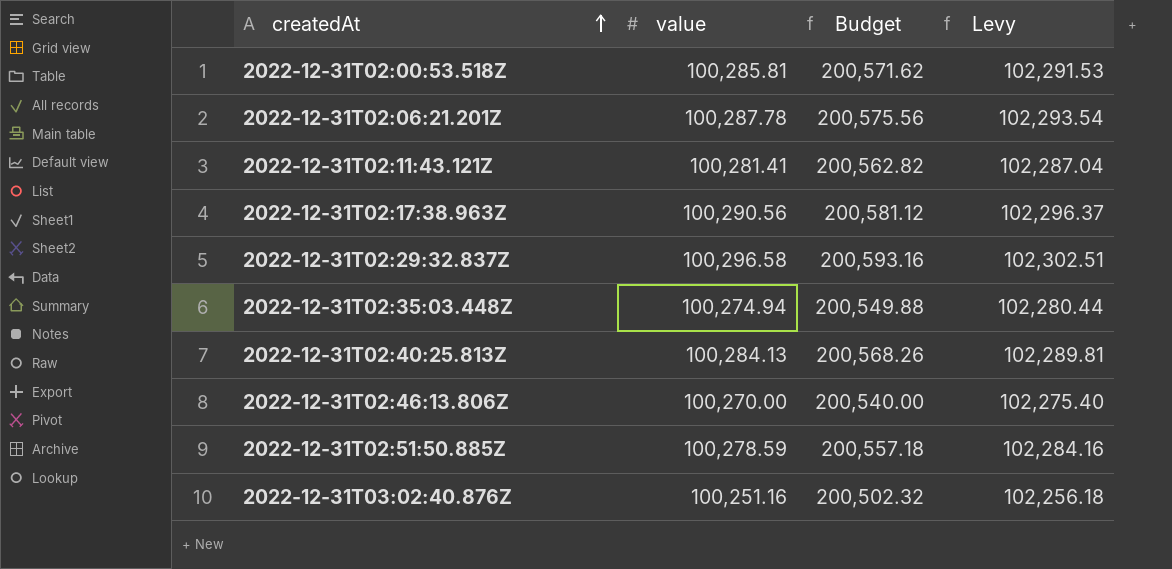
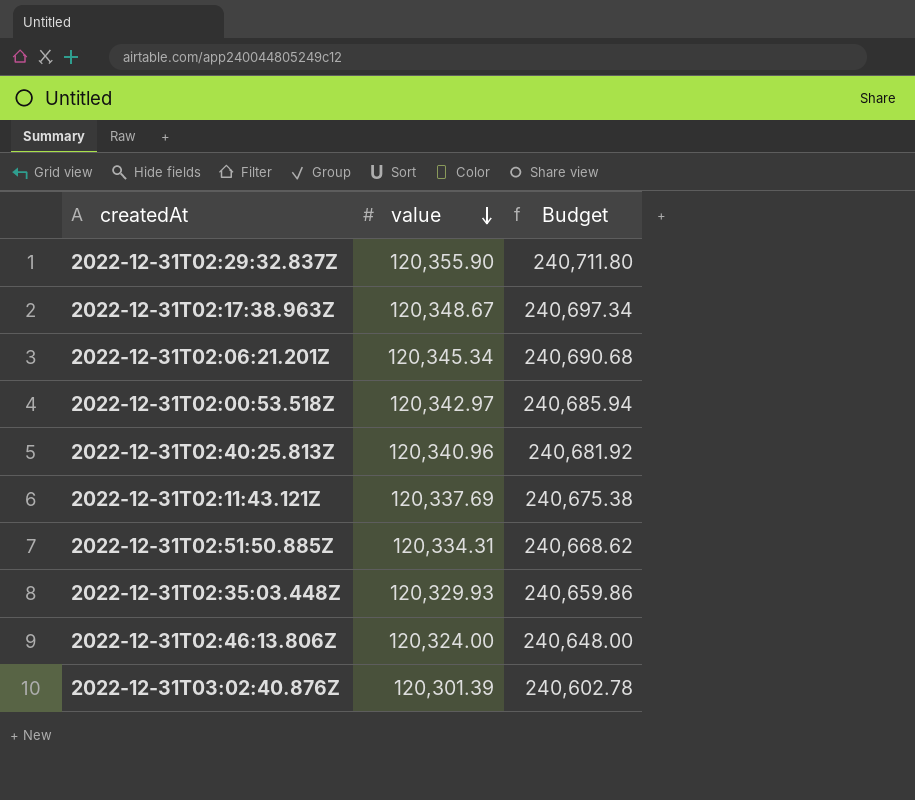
row order: createdAt ascending -> value descending
column Levy | formula: [value] * 1.02 -> none
2022-12-31T02:29:32.837Z | value: 100,296.58 -> 120,355.90
2022-12-31T02:29:32.837Z | Budget: 200,593.16 -> 240,711.80
2022-12-31T02:17:38.963Z | value: 100,290.56 -> 120,348.67
2022-12-31T02:17:38.963Z | Budget: 200,581.12 -> 240,697.34
2022-12-31T02:06:21.201Z | value: 100,287.78 -> 120,345.34
2022-12-31T02:06:21.201Z | Budget: 200,575.56 -> 240,690.68
2022-12-31T02:00:53.518Z | value: 100,285.81 -> 120,342.97
2022-12-31T02:00:53.518Z | Budget: 200,571.62 -> 240,685.94
2022-12-31T02:40:25.813Z | value: 100,284.13 -> 120,340.96
2022-12-31T02:40:25.813Z | Budget: 200,568.26 -> 240,681.92
2022-12-31T02:11:43.121Z | value: 100,281.41 -> 120,337.69
2022-12-31T02:11:43.121Z | Budget: 200,562.82 -> 240,675.38
2022-12-31T02:51:50.885Z | value: 100,278.59 -> 120,334.31
2022-12-31T02:51:50.885Z | Budget: 200,557.18 -> 240,668.62
2022-12-31T02:35:03.448Z | value: 100,274.94 -> 120,329.93
2022-12-31T02:35:03.448Z | Budget: 200,549.88 -> 240,659.86
2022-12-31T02:46:13.806Z | value: 100,270.00 -> 120,324.00
2022-12-31T02:46:13.806Z | Budget: 200,540.00 -> 240,648.00
2022-12-31T03:02:40.876Z | value: 100,251.16 -> 120,301.39
2022-12-31T03:02:40.876Z | Budget: 200,502.32 -> 240,602.78

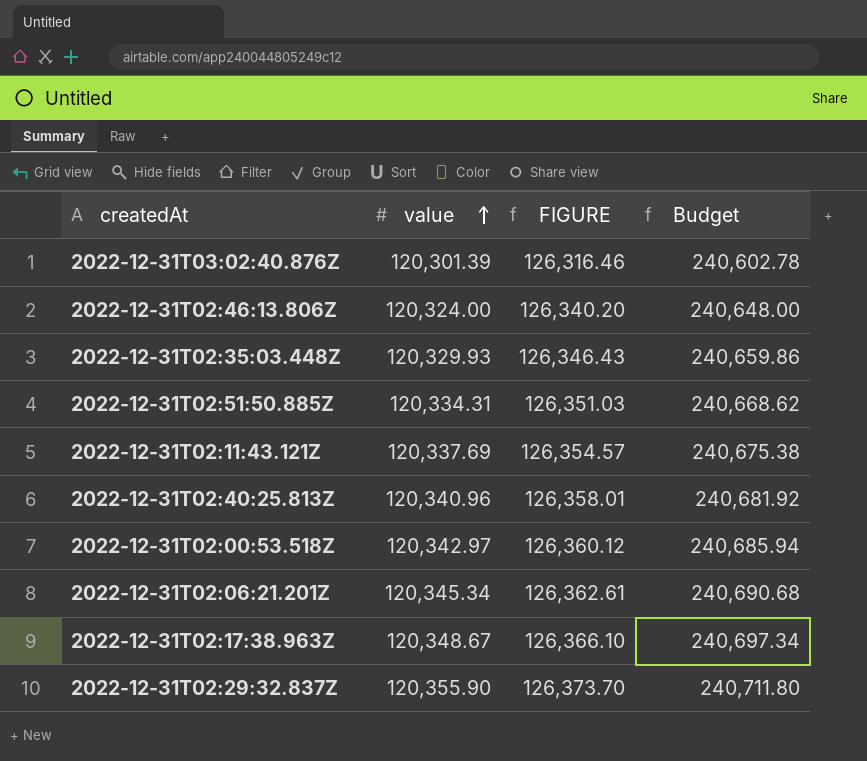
row order: value descending -> value ascending
column FIGURE | formula: none -> [value] * 1.05

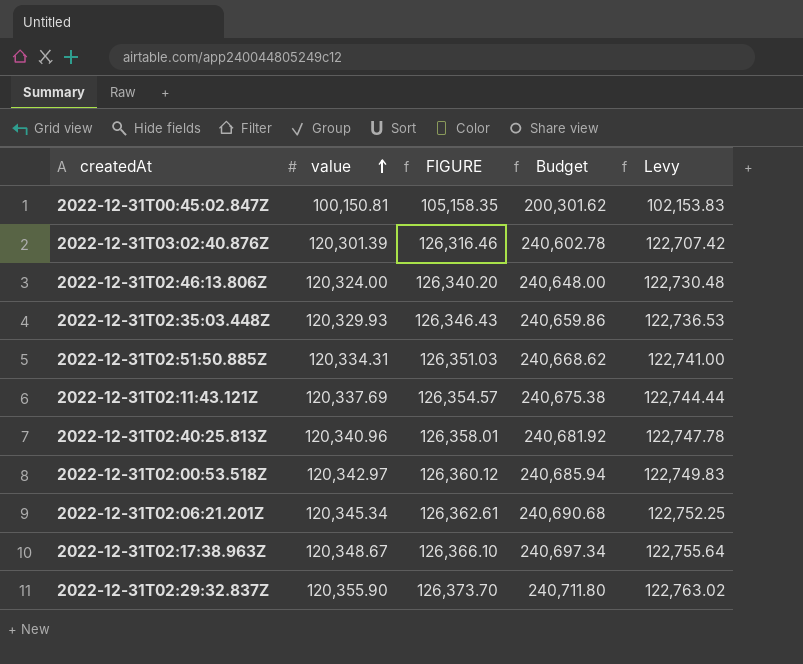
column Levy | formula: none -> [value] * 1.02
row 2022-12-31T00:45:02.847Z: none -> 100,150.81 | 105,158.35 | 200,301.62 | 102,153.83

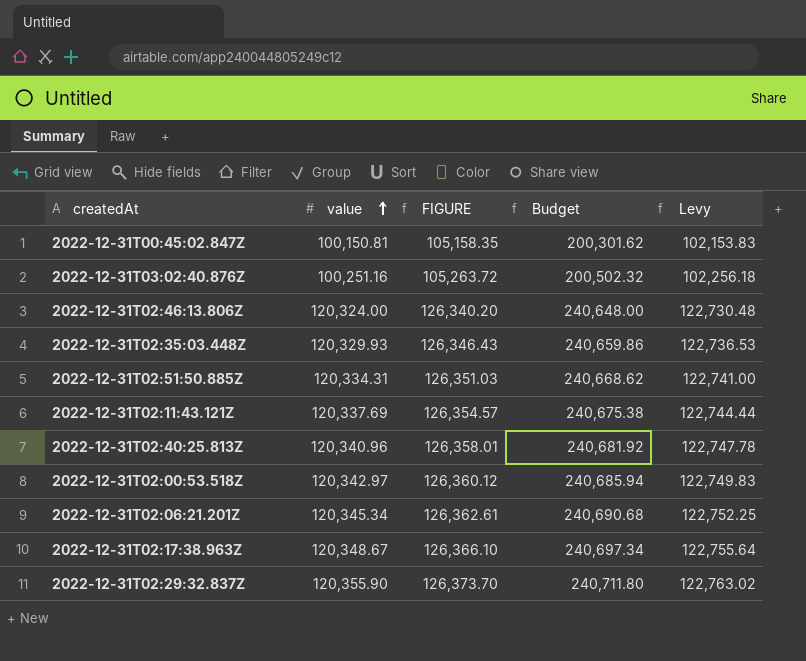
2022-12-31T03:02:40.876Z | value: 120,301.39 -> 100,251.16
2022-12-31T03:02:40.876Z | FIGURE: 126,316.46 -> 105,263.72
2022-12-31T03:02:40.876Z | Budget: 240,602.78 -> 200,502.32
2022-12-31T03:02:40.876Z | Levy: 122,707.42 -> 102,256.18

